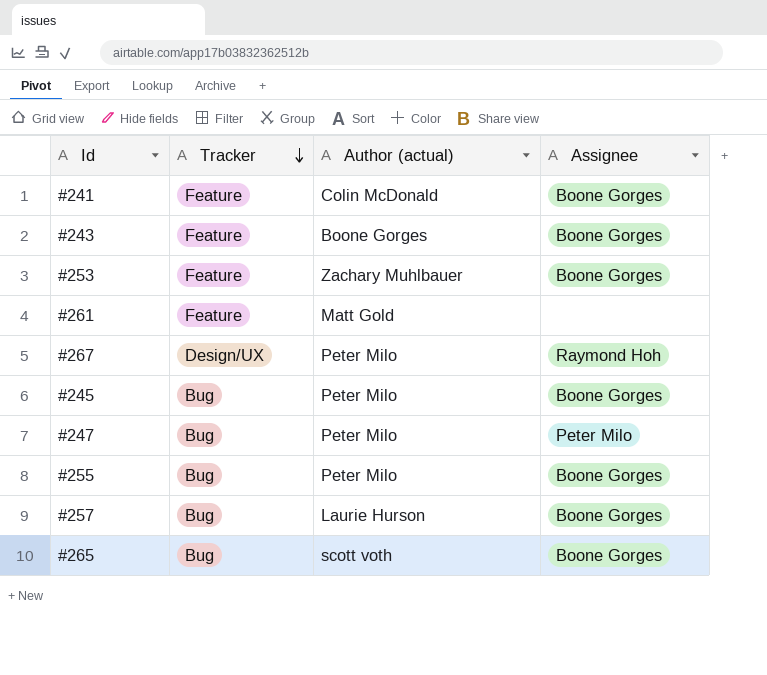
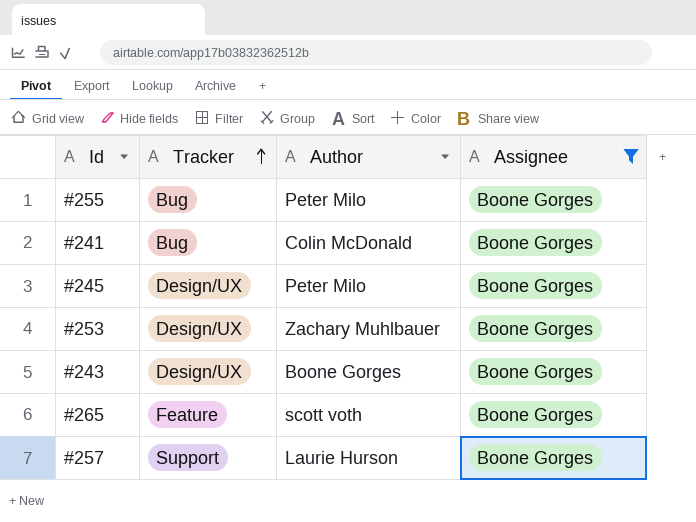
filter: none -> Assignee = Boone Gorges
row order: Tracker descending -> Tracker ascending
column name: Author (actual) -> Author
#241 | Tracker: Feature -> Bug
#245 | Tracker: Bug -> Design/UX
#253 | Tracker: Feature -> Design/UX
#243 | Tracker: Feature -> Design/UX
#265 | Tracker: Bug -> Feature
#257 | Tracker: Bug -> Support

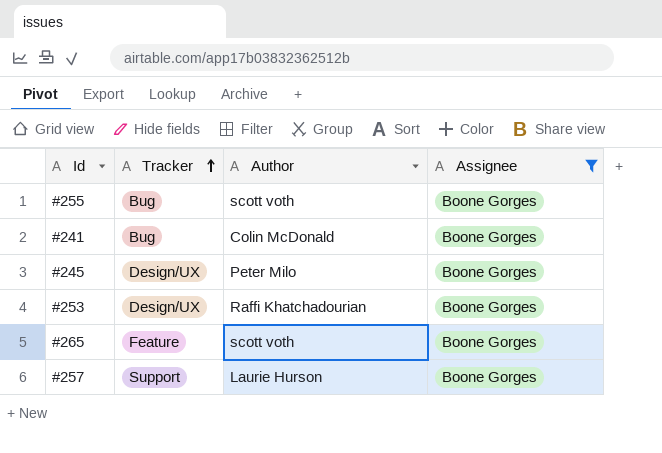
row #243: Design/UX | Boone Gorges | Boone Gorges -> none
#255 | Author: Peter Milo -> scott voth
#253 | Author: Zachary Muhlbauer -> Raffi Khatchadourian

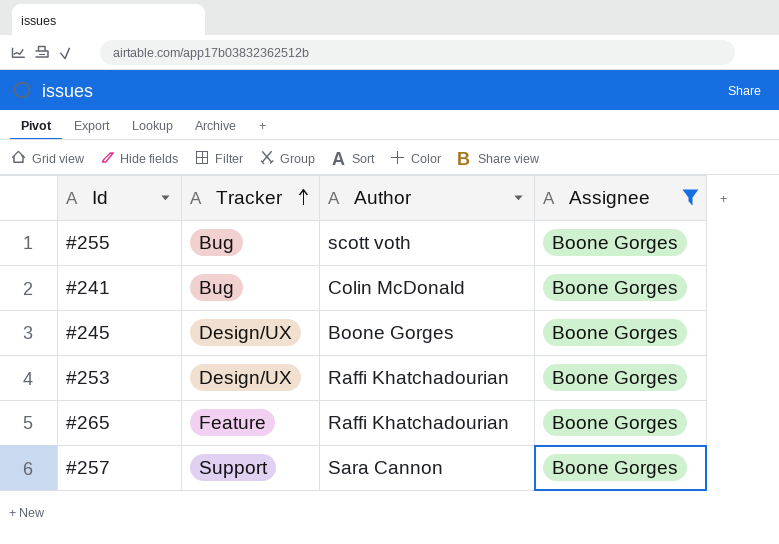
#245 | Author: Peter Milo -> Boone Gorges
#265 | Author: scott voth -> Raffi Khatchadourian
#257 | Author: Laurie Hurson -> Sara Cannon

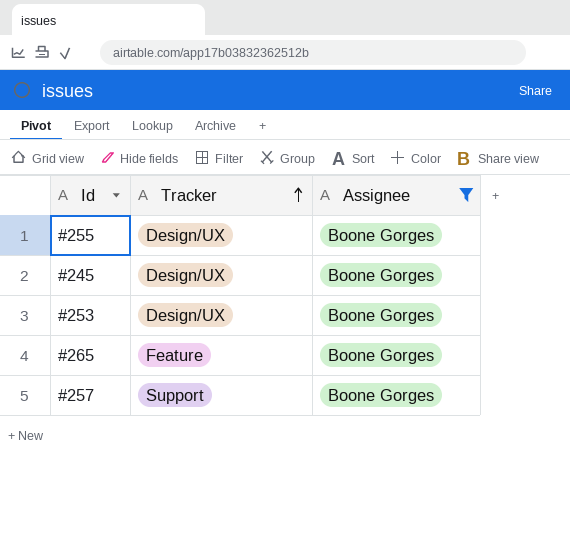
column Author | position: 3 -> none
row #241: Bug | Colin McDonald | Boone Gorges -> none
#255 | Tracker: Bug -> Design/UX

